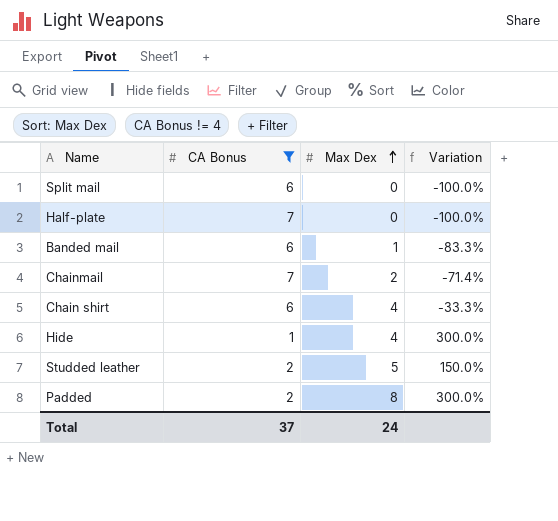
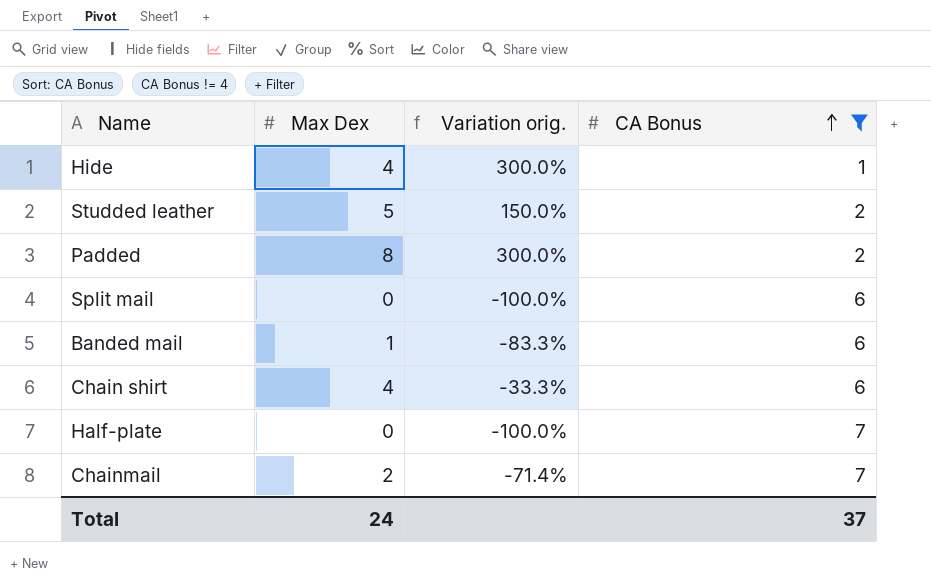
row order: Max Dex ascending -> CA Bonus ascending
column name: Variation -> Variation orig.
column CA Bonus | position: 2 -> 4

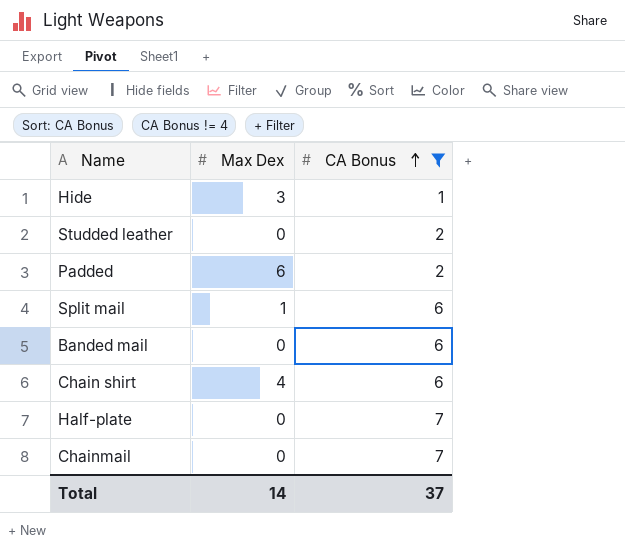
column Variation orig. | formula: ([Max Dex] - [CA Bonus]) / [CA Bonus] -> none
Hide | Max Dex: 4 -> 3
Studded leather | Max Dex: 5 -> 0
Padded | Max Dex: 8 -> 6
Split mail | Max Dex: 0 -> 1
Banded mail | Max Dex: 1 -> 0
Chainmail | Max Dex: 2 -> 0
Total | Max Dex: 24 -> 14

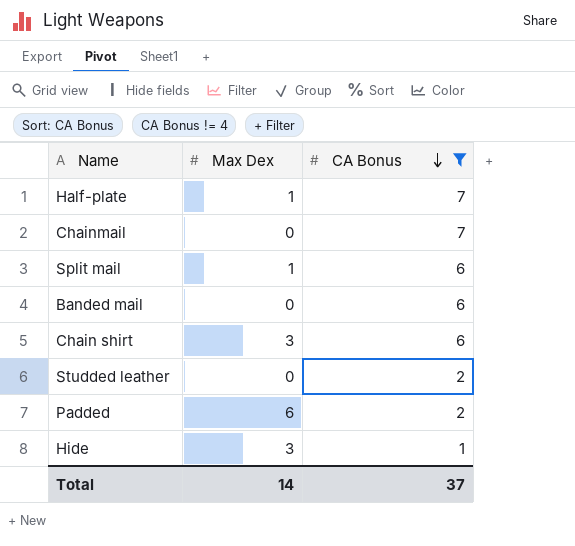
row order: CA Bonus ascending -> CA Bonus descending
Half-plate | Max Dex: 0 -> 1
Chain shirt | Max Dex: 4 -> 3

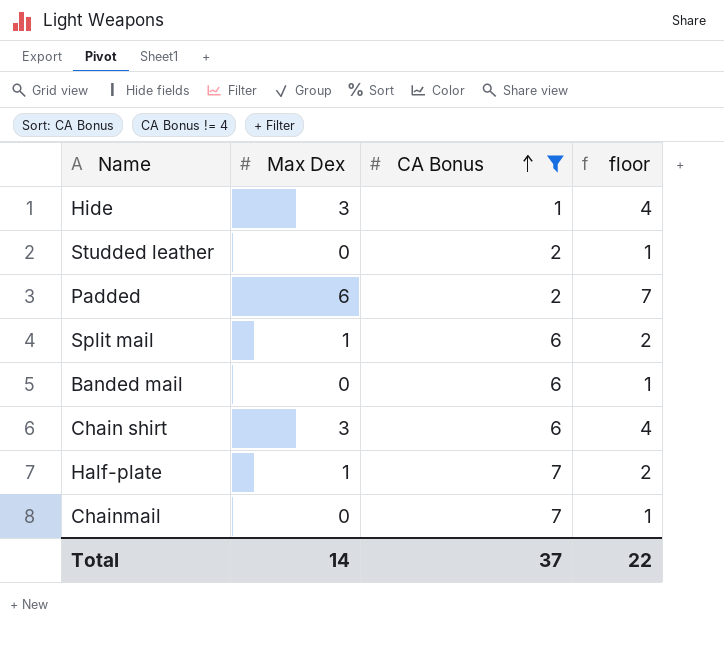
row order: CA Bonus descending -> CA Bonus ascending
column floor | formula: none -> [Max Dex] + 1

